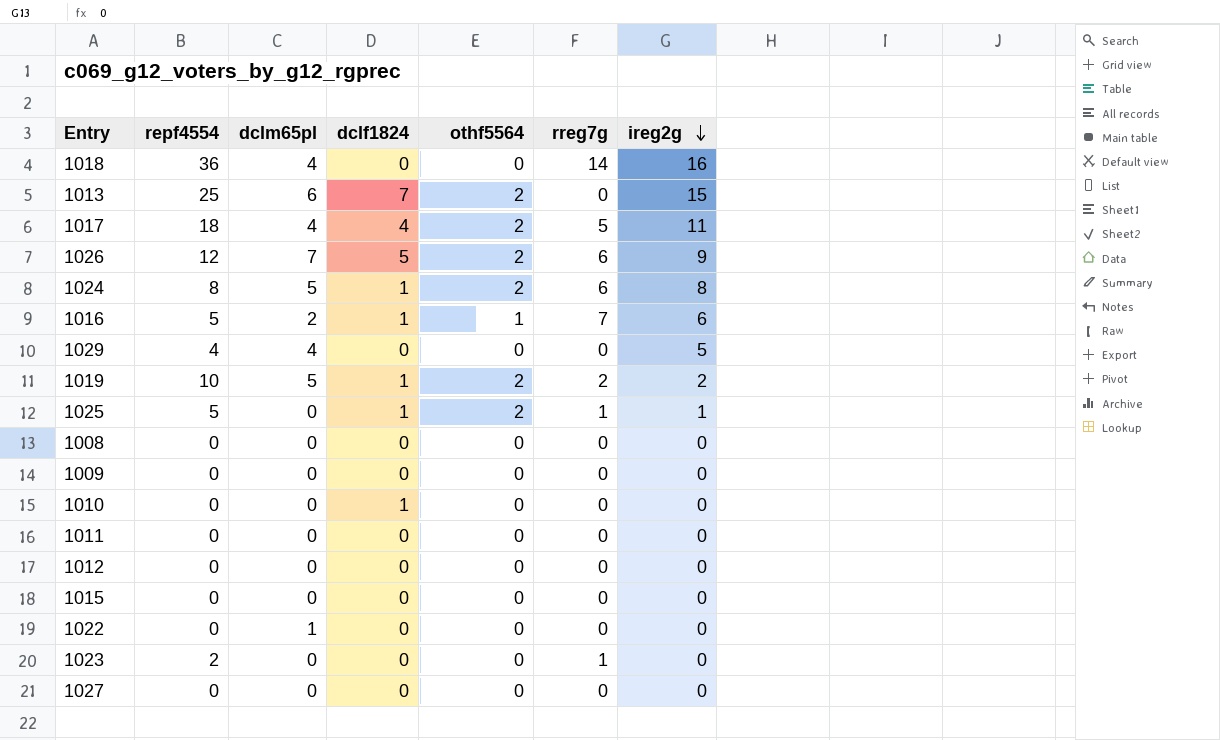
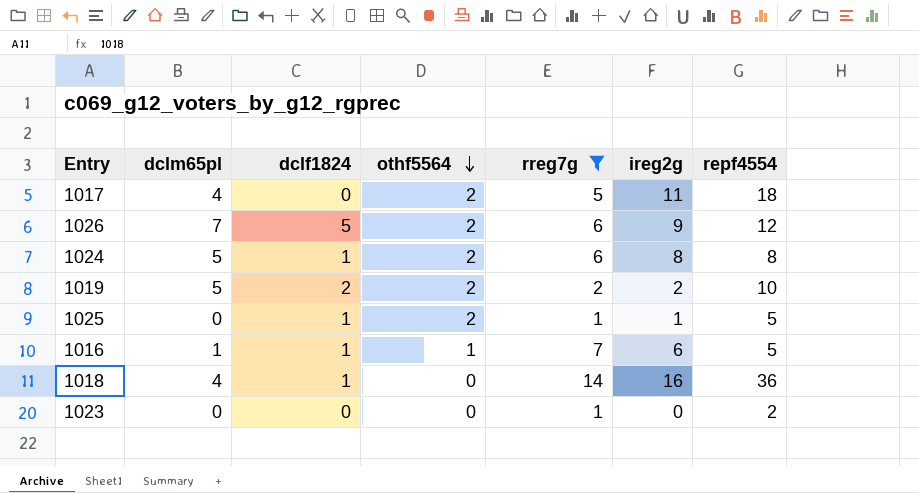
filter: none -> rreg7g != 0
row order: ireg2g descending -> othf5564 descending
column repf4554 | position: 2 -> 7
1017 | dclf1824: 4 -> 0
1019 | dclf1824: 1 -> 2
1016 | dclm65pl: 2 -> 1
1018 | dclf1824: 0 -> 1

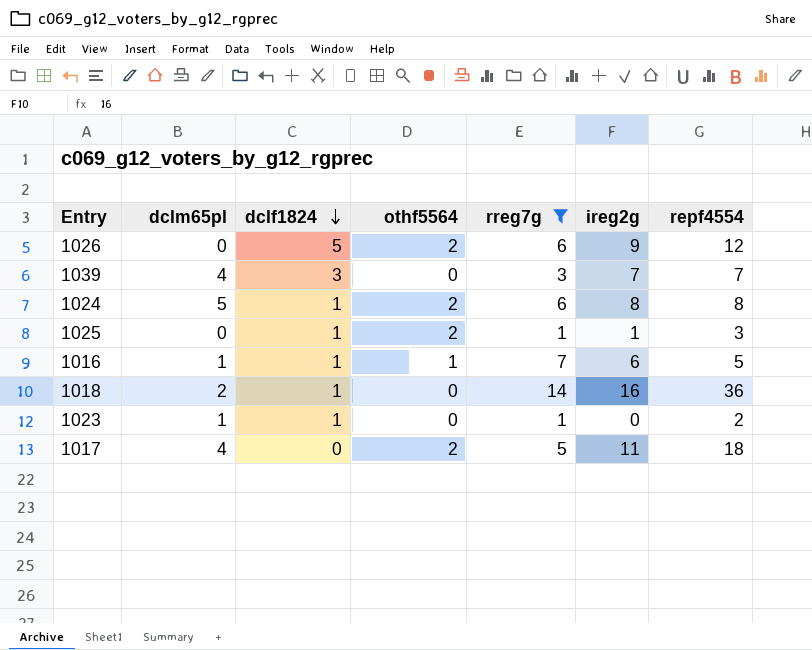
row order: othf5564 descending -> dclf1824 descending
row 1019: 5 | 2 | 2 | 2 | 2 | 10 -> none
1026 | dclm65pl: 7 -> 0
row 1039: none -> 4 | 3 | 0 | 3 | 7 | 7
1025 | repf4554: 5 -> 3
1018 | dclm65pl: 4 -> 2
1023 | dclm65pl: 0 -> 1
1023 | dclf1824: 0 -> 1

